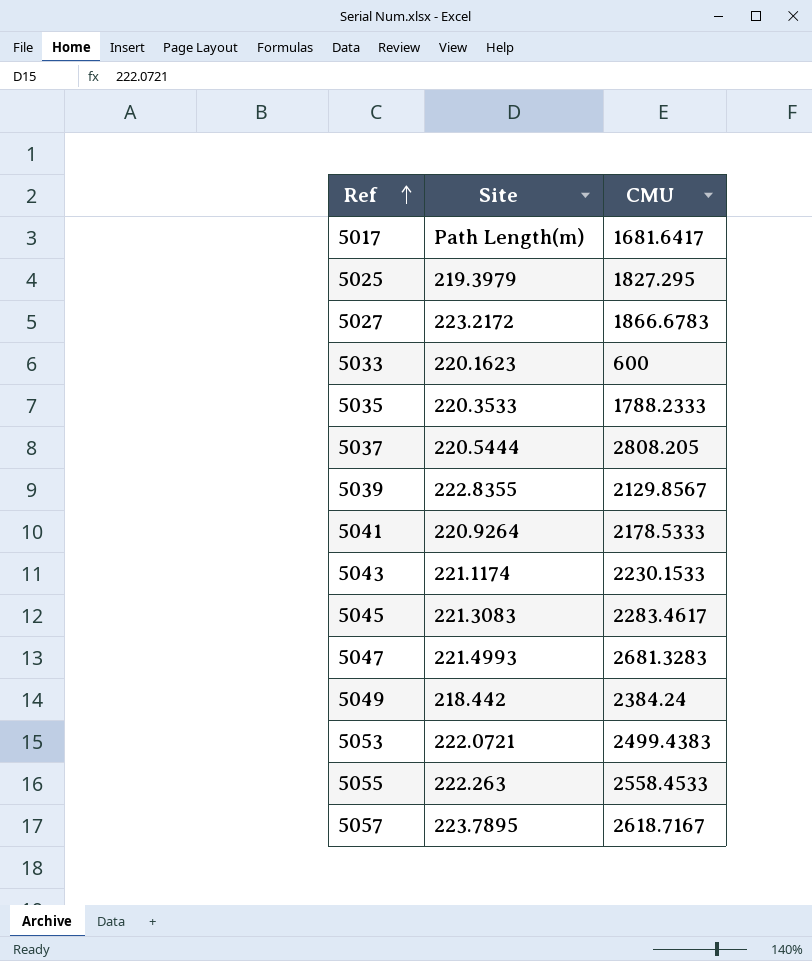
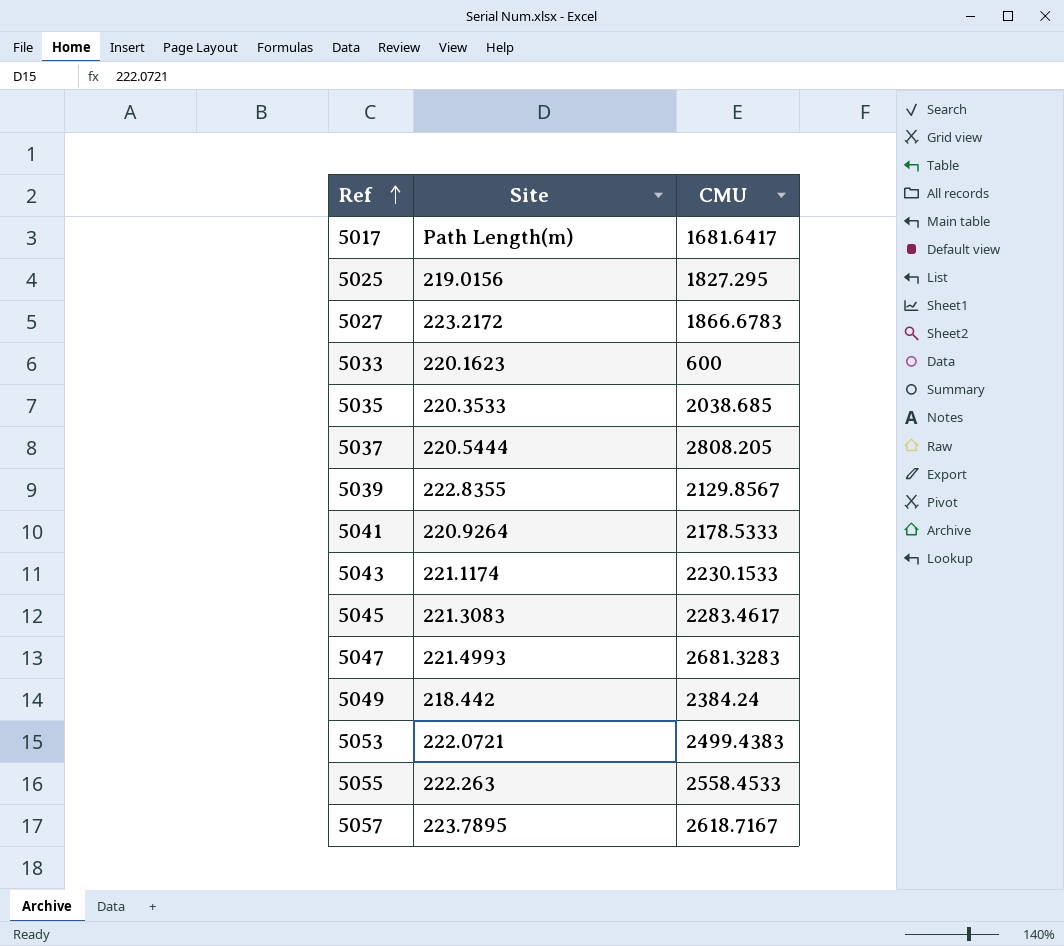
5025 | Site: 219.3979 -> 219.0156
5035 | CMU: 1788.2333 -> 2038.685

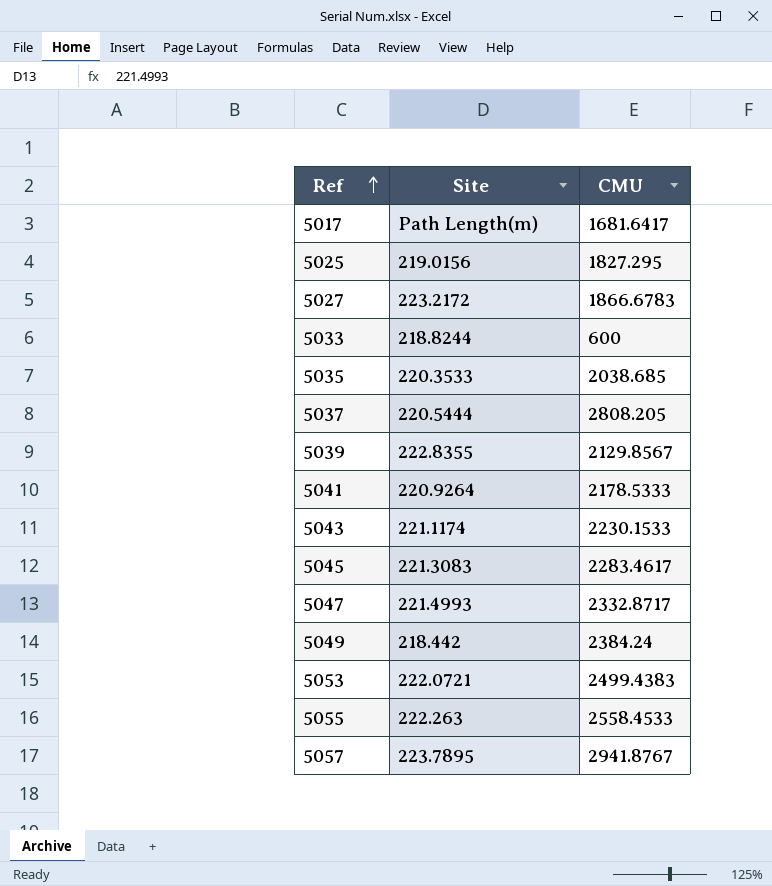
5033 | Site: 220.1623 -> 218.8244
5047 | CMU: 2681.3283 -> 2332.8717
5057 | CMU: 2618.7167 -> 2941.8767

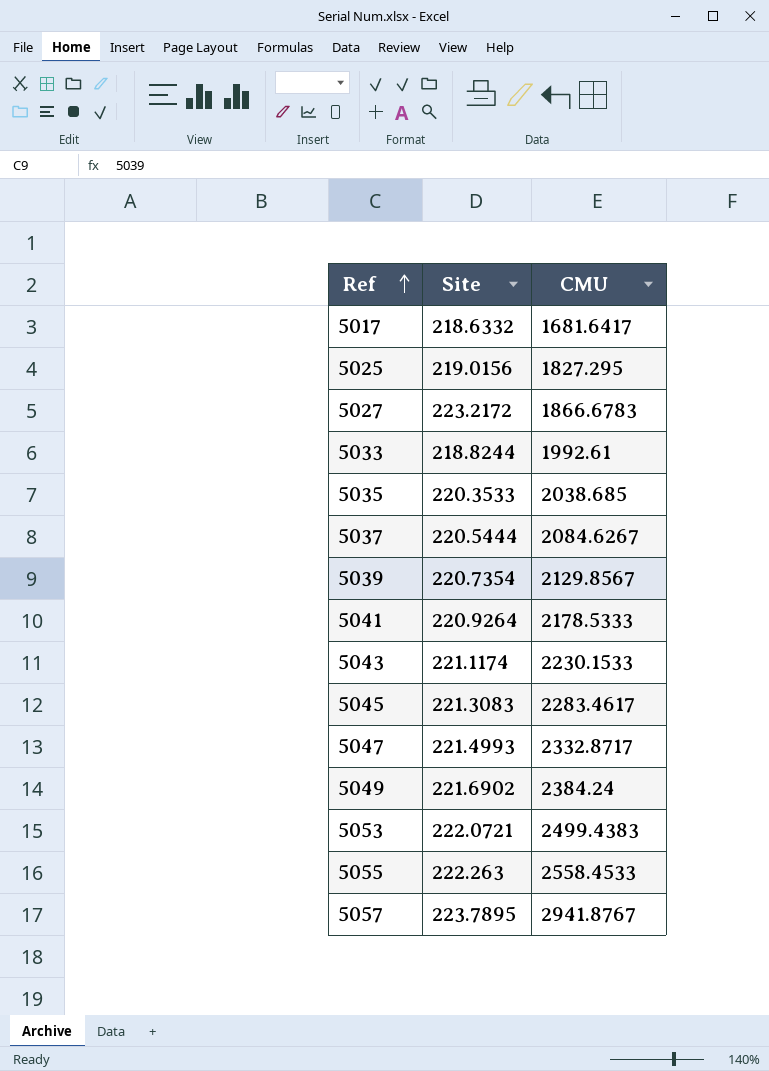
5017 | Site: Path Length(m) -> 218.6332
5033 | CMU: 600 -> 1992.61
5037 | CMU: 2808.205 -> 2084.6267
5039 | Site: 222.8355 -> 220.7354
5049 | Site: 218.442 -> 221.6902

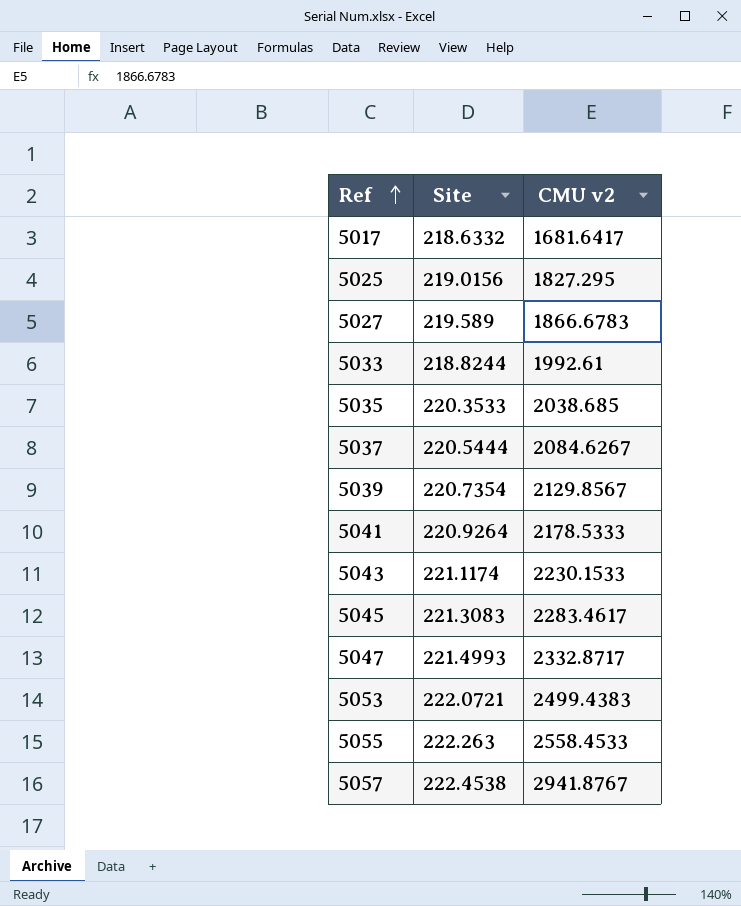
column name: CMU -> CMU v2
row 5049: 221.6902 | 2384.24 -> none
5027 | Site: 223.2172 -> 219.589
5057 | Site: 223.7895 -> 222.4538

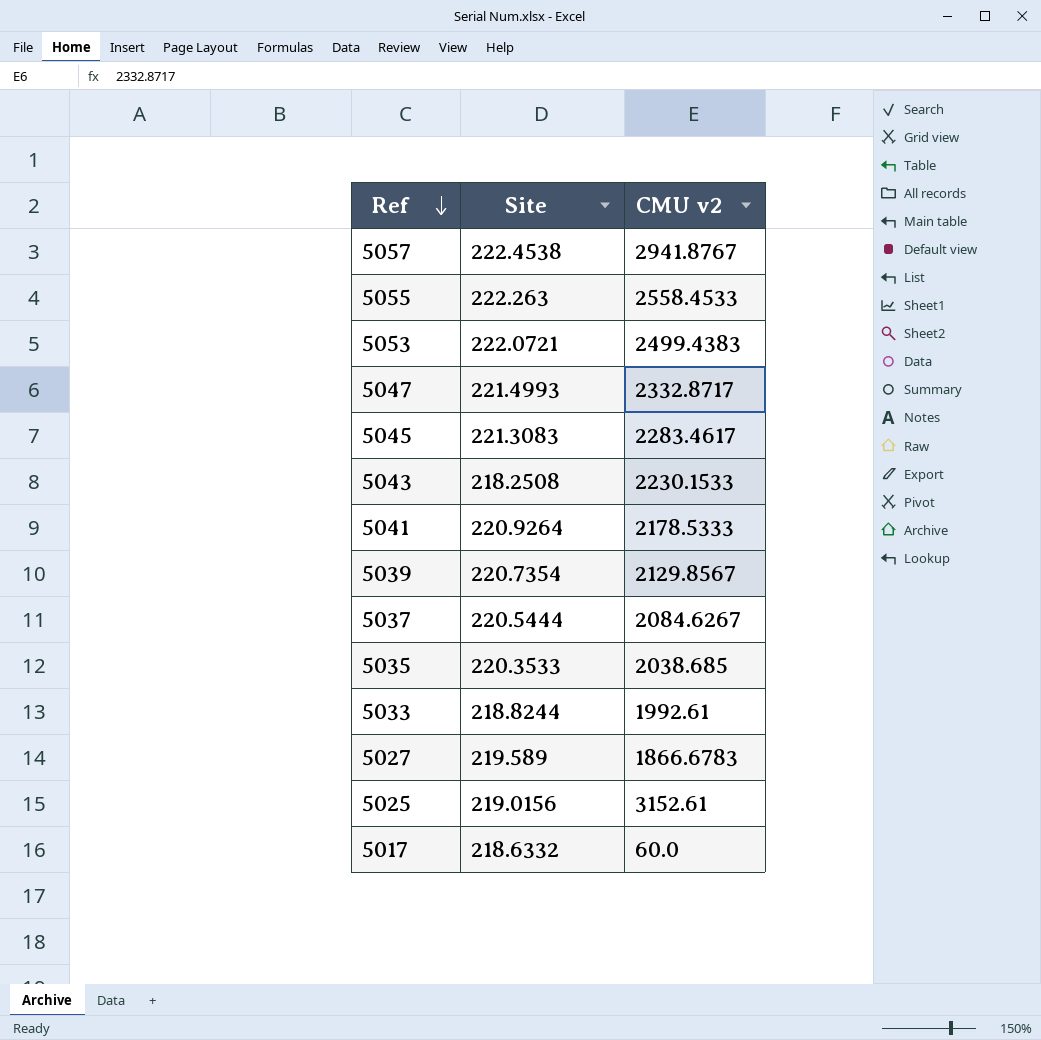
row order: Ref ascending -> Ref descending
5043 | Site: 221.1174 -> 218.2508
5025 | CMU v2: 1827.295 -> 3152.61
5017 | CMU v2: 1681.6417 -> 60.0

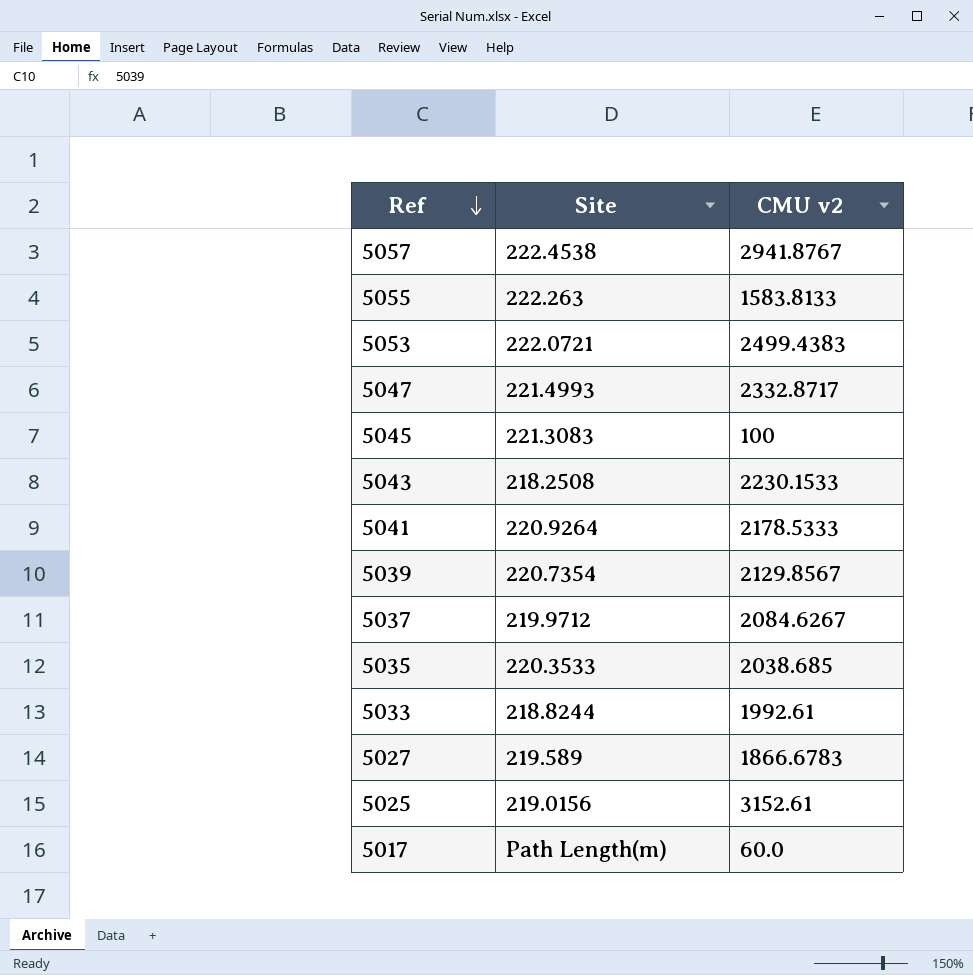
5055 | CMU v2: 2558.4533 -> 1583.8133
5045 | CMU v2: 2283.4617 -> 100
5037 | Site: 220.5444 -> 219.9712
5017 | Site: 218.6332 -> Path Length(m)

